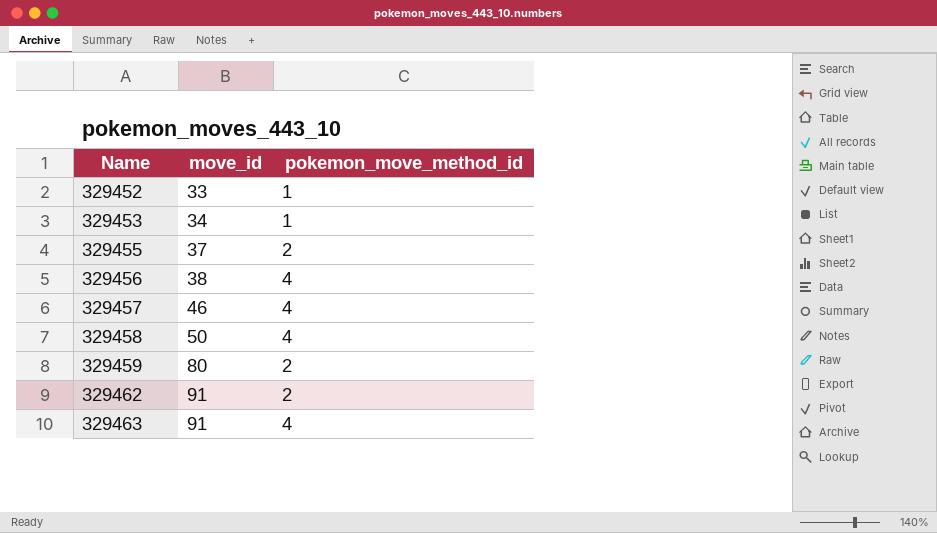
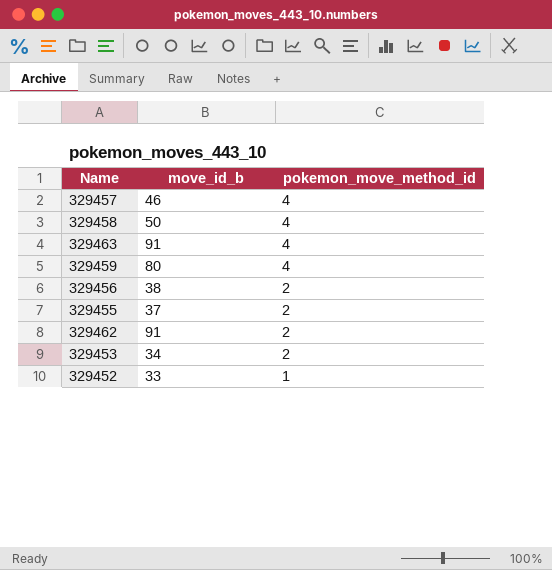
row order: Name ascending -> pokemon_move_method_id descending
column name: move_id -> move_id_b
329459 | pokemon_move_method_id: 2 -> 4
329456 | pokemon_move_method_id: 4 -> 2
329453 | pokemon_move_method_id: 1 -> 2

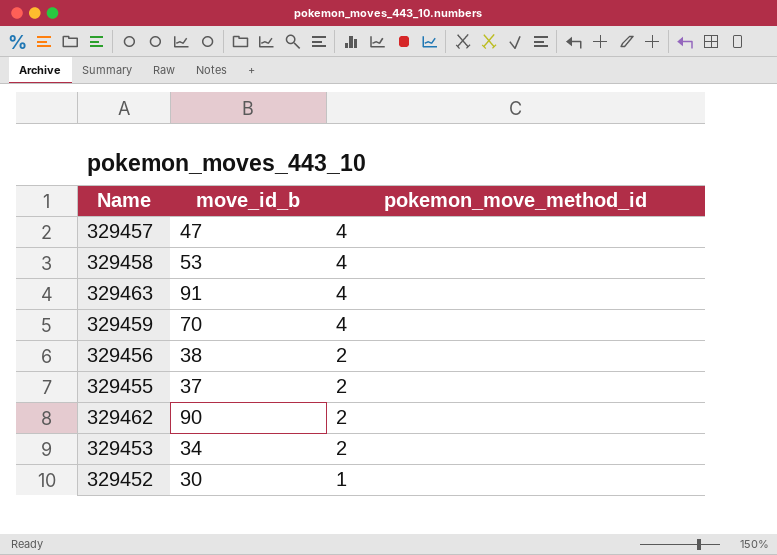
329457 | move_id_b: 46 -> 47
329458 | move_id_b: 50 -> 53
329459 | move_id_b: 80 -> 70
329462 | move_id_b: 91 -> 90
329452 | move_id_b: 33 -> 30

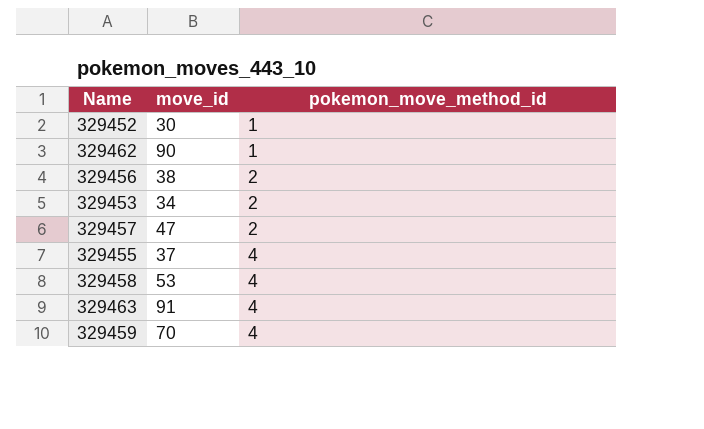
row order: pokemon_move_method_id descending -> pokemon_move_method_id ascending
column name: move_id_b -> move_id
329462 | pokemon_move_method_id: 2 -> 1
329457 | pokemon_move_method_id: 4 -> 2
329455 | pokemon_move_method_id: 2 -> 4

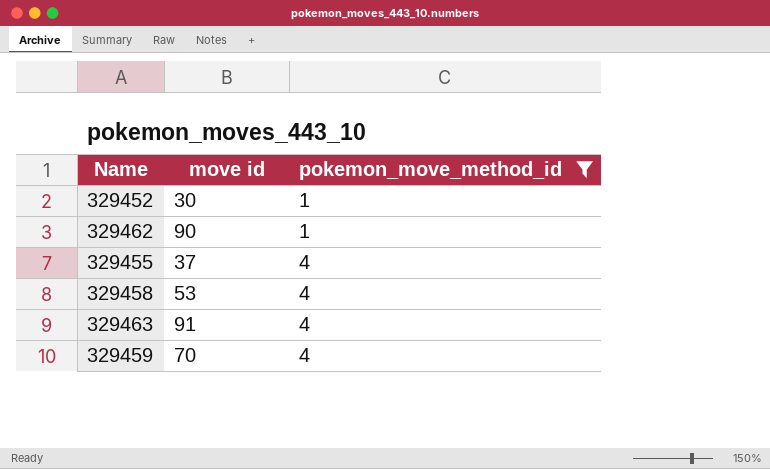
filter: none -> pokemon_move_method_id != 2
column name: move_id -> move id

